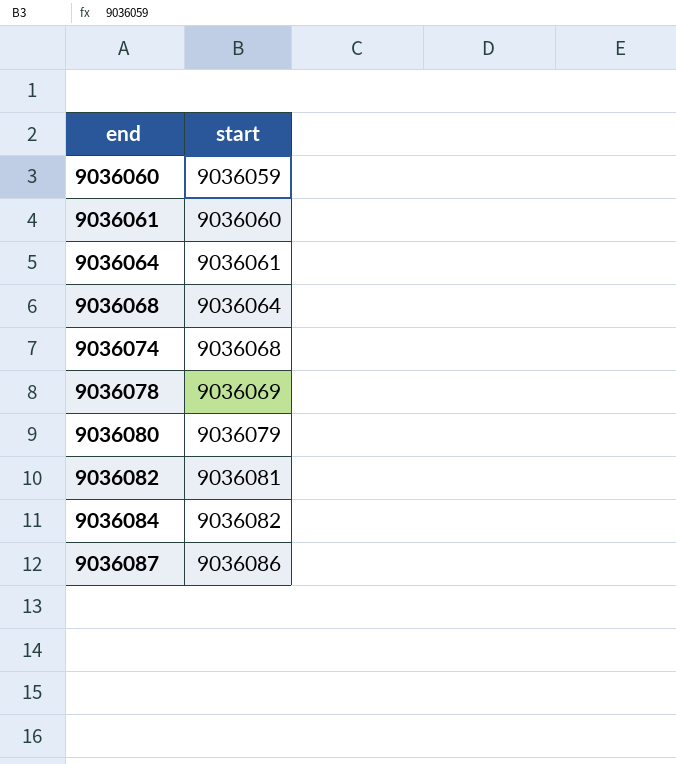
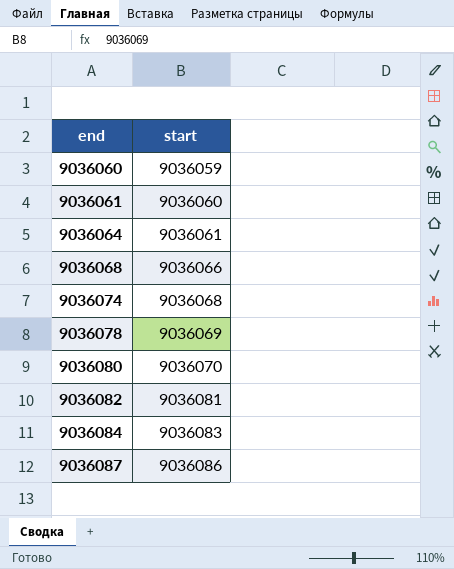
9036068 | start: 9036064 -> 9036066
9036080 | start: 9036079 -> 9036070
9036084 | start: 9036082 -> 9036083

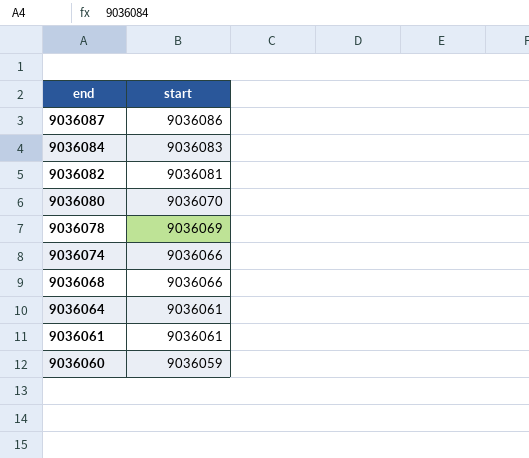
row order: end ascending -> end descending
9036074 | start: 9036068 -> 9036066
9036061 | start: 9036060 -> 9036061

